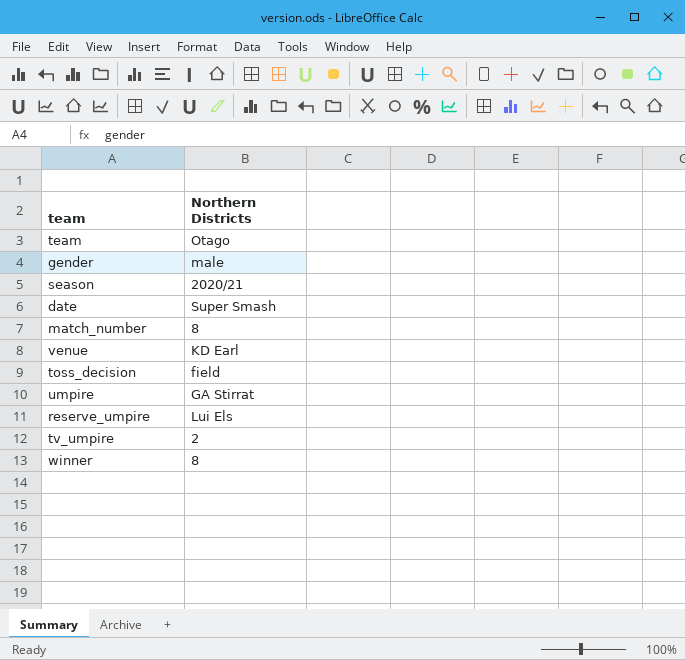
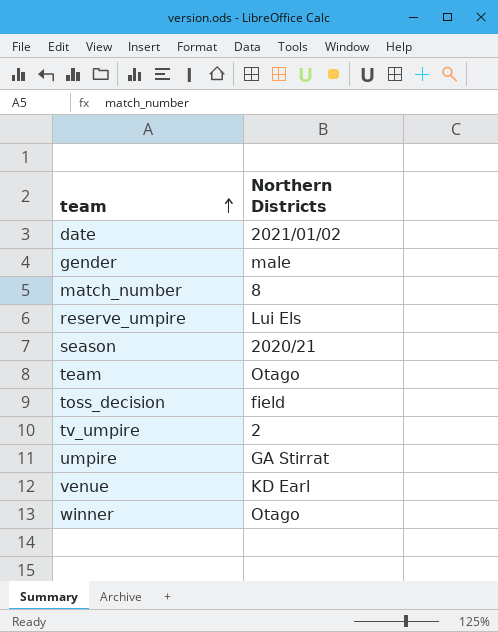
row order: none -> team ascending
date | Northern Districts: Super Smash -> 2021/01/02
winner | Northern Districts: 8 -> Otago

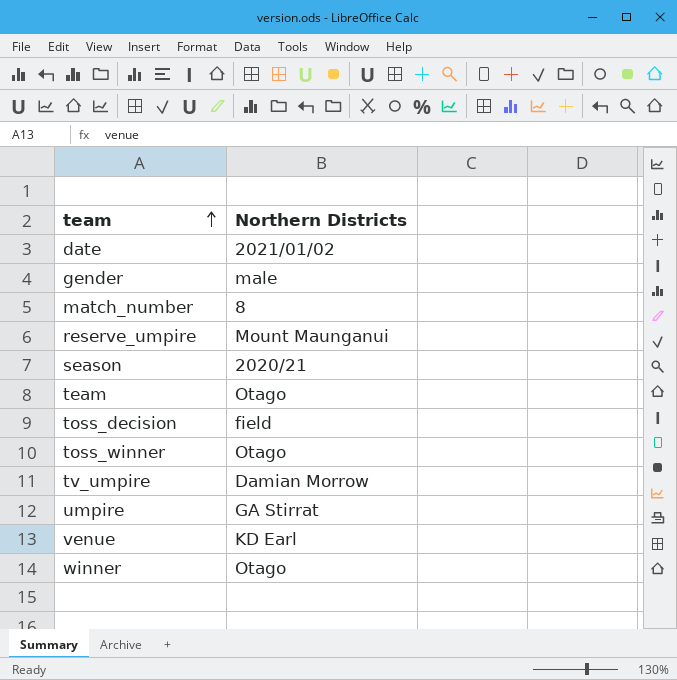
reserve_umpire | Northern Districts: Lui Els -> Mount Maunganui
row toss_winner: none -> Otago
tv_umpire | Northern Districts: 2 -> Damian Morrow

